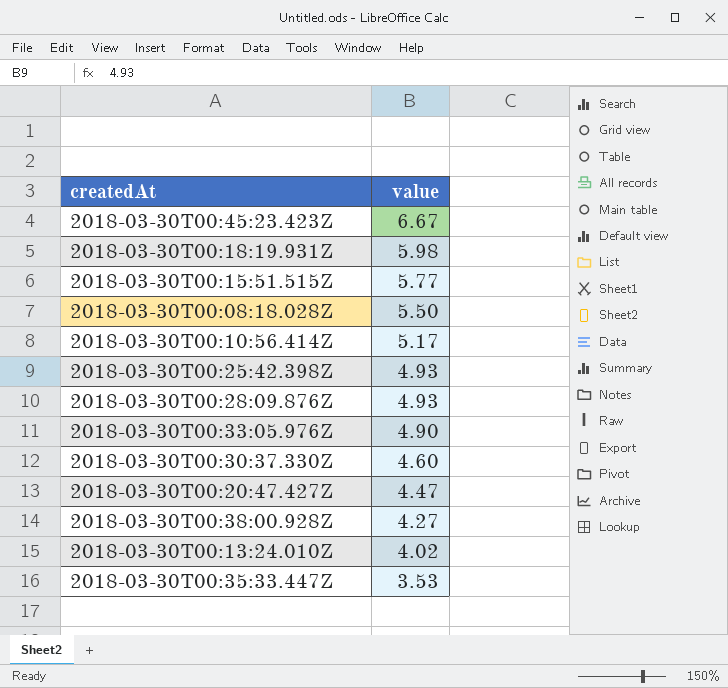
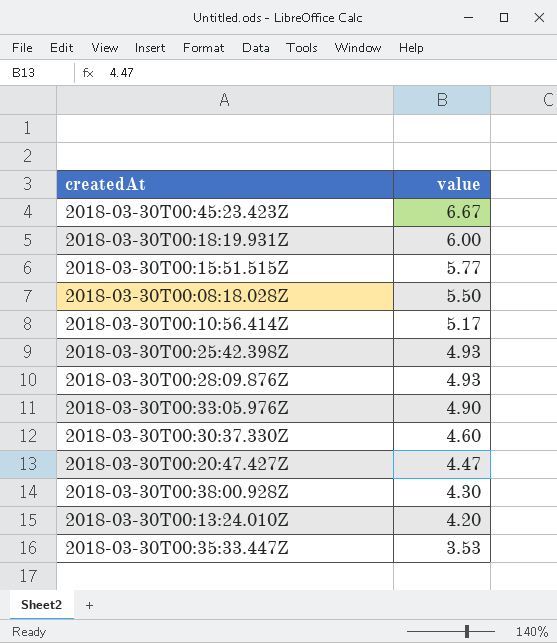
2018-03-30T00:18:19.931Z | value: 5.98 -> 6.00
2018-03-30T00:38:00.928Z | value: 4.27 -> 4.30
2018-03-30T00:13:24.010Z | value: 4.02 -> 4.20

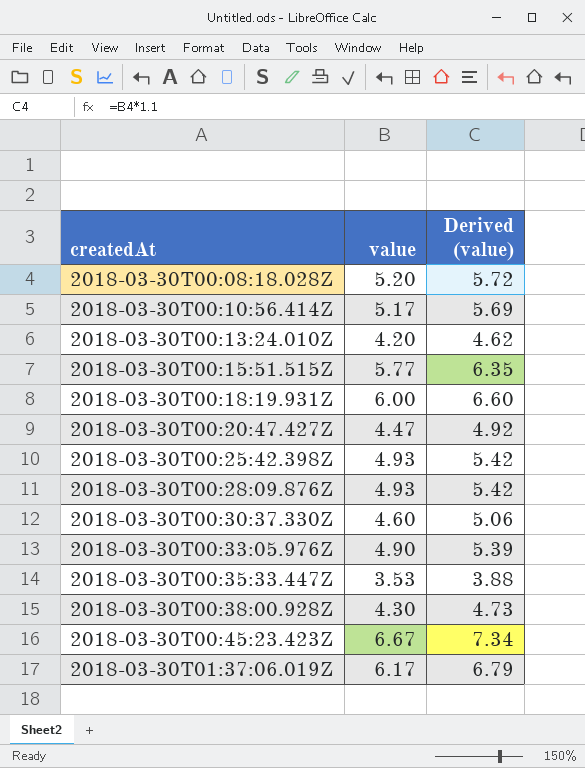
row order: value descending -> createdAt ascending
column Derived (value) | formula: none -> [value] * 1.1
2018-03-30T00:08:18.028Z | value: 5.50 -> 5.20
row 2018-03-30T01:37:06.019Z: none -> 6.17 | 6.79

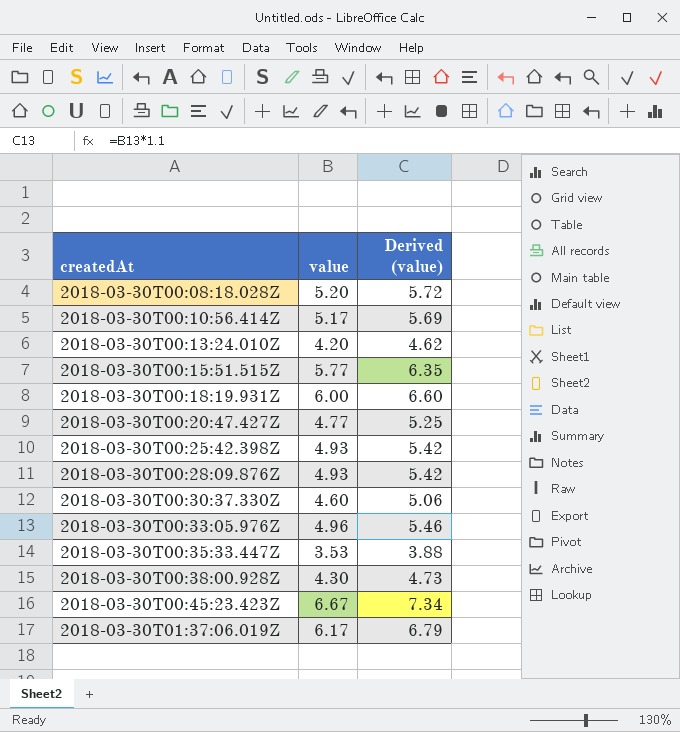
2018-03-30T00:20:47.427Z | value: 4.47 -> 4.77
2018-03-30T00:20:47.427Z | Derived (value): 4.92 -> 5.25
2018-03-30T00:33:05.976Z | value: 4.90 -> 4.96
2018-03-30T00:33:05.976Z | Derived (value): 5.39 -> 5.46

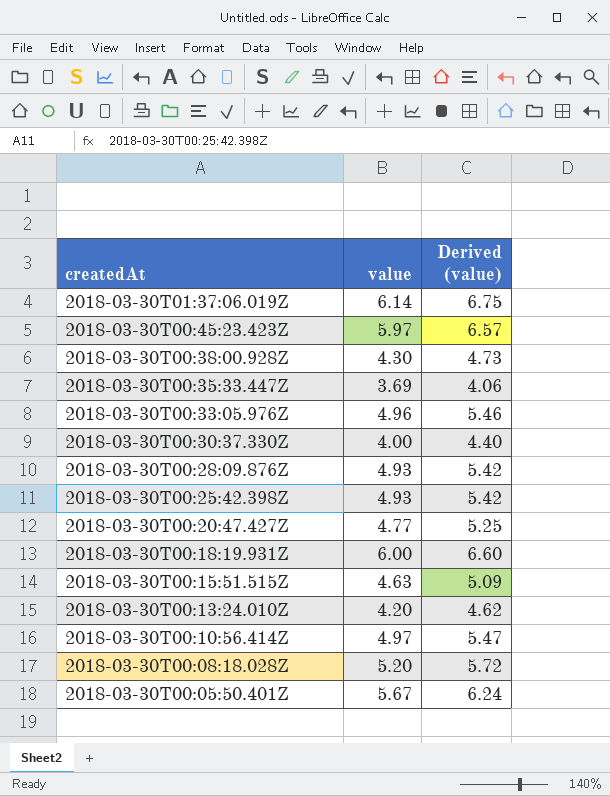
row order: createdAt ascending -> createdAt descending
2018-03-30T01:37:06.019Z | value: 6.17 -> 6.14
2018-03-30T01:37:06.019Z | Derived (value): 6.79 -> 6.75
2018-03-30T00:45:23.423Z | value: 6.67 -> 5.97
2018-03-30T00:45:23.423Z | Derived (value): 7.34 -> 6.57
2018-03-30T00:35:33.447Z | value: 3.53 -> 3.69
2018-03-30T00:35:33.447Z | Derived (value): 3.88 -> 4.06
2018-03-30T00:30:37.330Z | value: 4.60 -> 4.00
2018-03-30T00:30:37.330Z | Derived (value): 5.06 -> 4.40
2018-03-30T00:15:51.515Z | value: 5.77 -> 4.63
2018-03-30T00:15:51.515Z | Derived (value): 6.35 -> 5.09
2018-03-30T00:10:56.414Z | value: 5.17 -> 4.97
2018-03-30T00:10:56.414Z | Derived (value): 5.69 -> 5.47
row 2018-03-30T00:05:50.401Z: none -> 5.67 | 6.24

